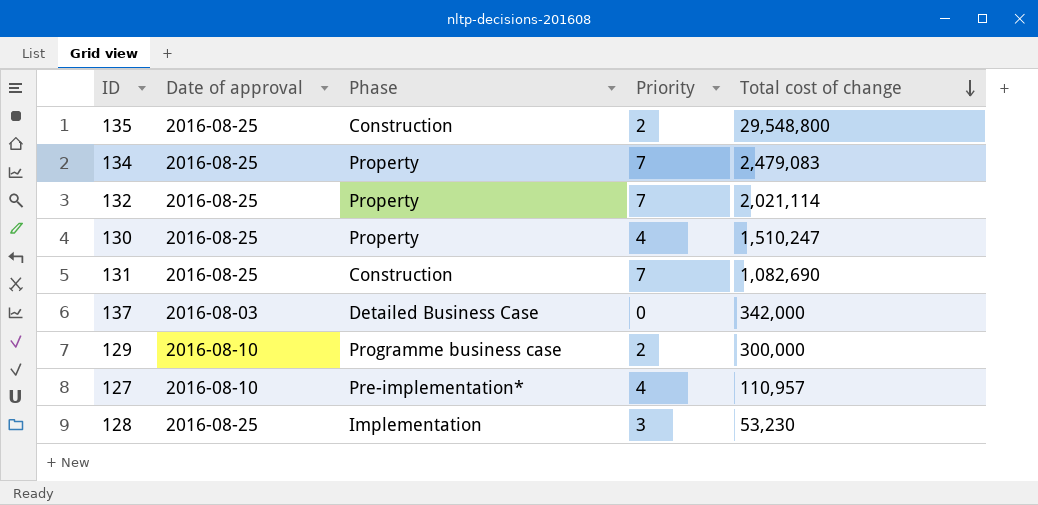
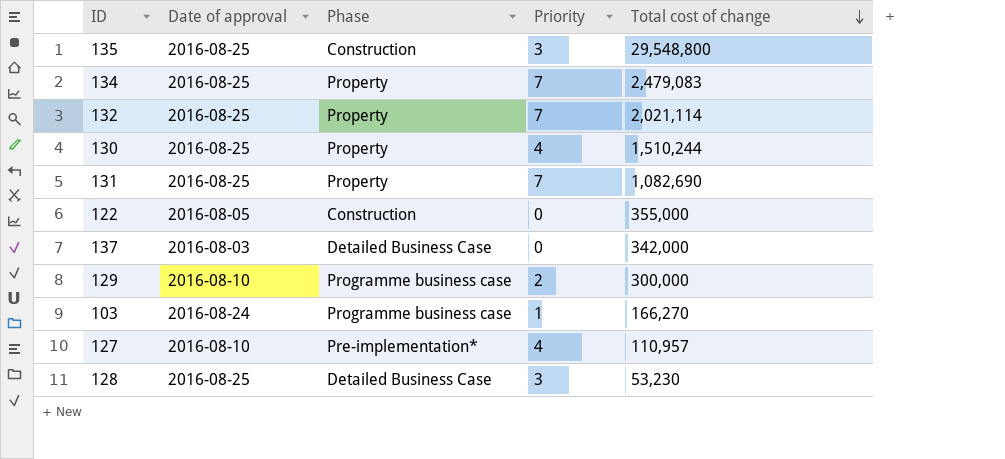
135 | Priority: 2 -> 3
130 | Total cost of change: 1,510,247 -> 1,510,244
131 | Phase: Construction -> Property
row 122: none -> 2016-08-05 | Construction | 0 | 355,000
row 103: none -> 2016-08-24 | Programme business case | 1 | 166,270
128 | Phase: Implementation -> Detailed Business Case

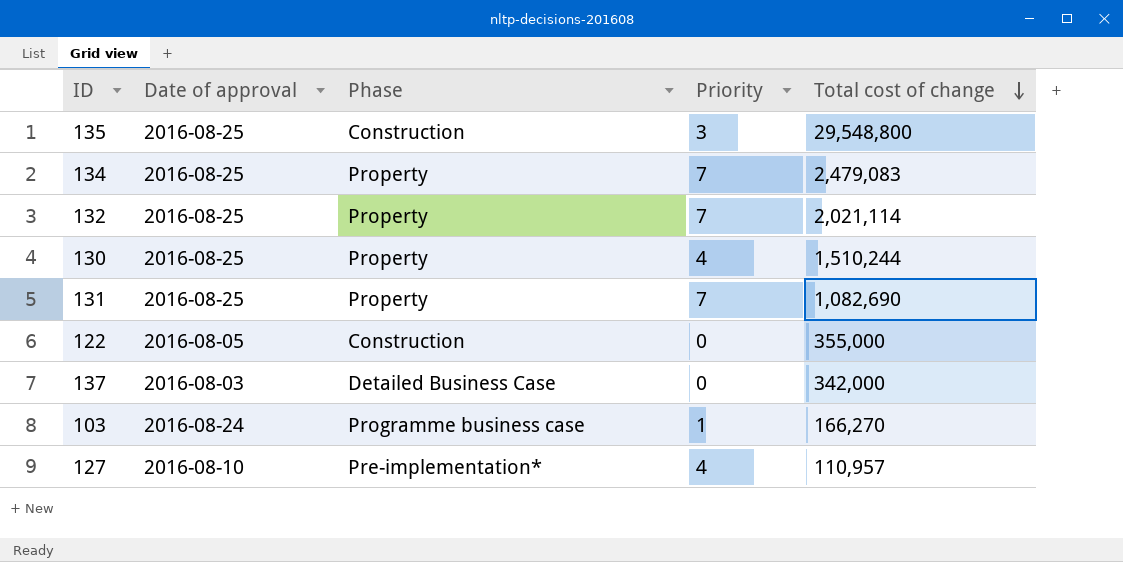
row 129: 2016-08-10 | Programme business case | 2 | 300,000 -> none
row 128: 2016-08-25 | Detailed Business Case | 3 | 53,230 -> none

